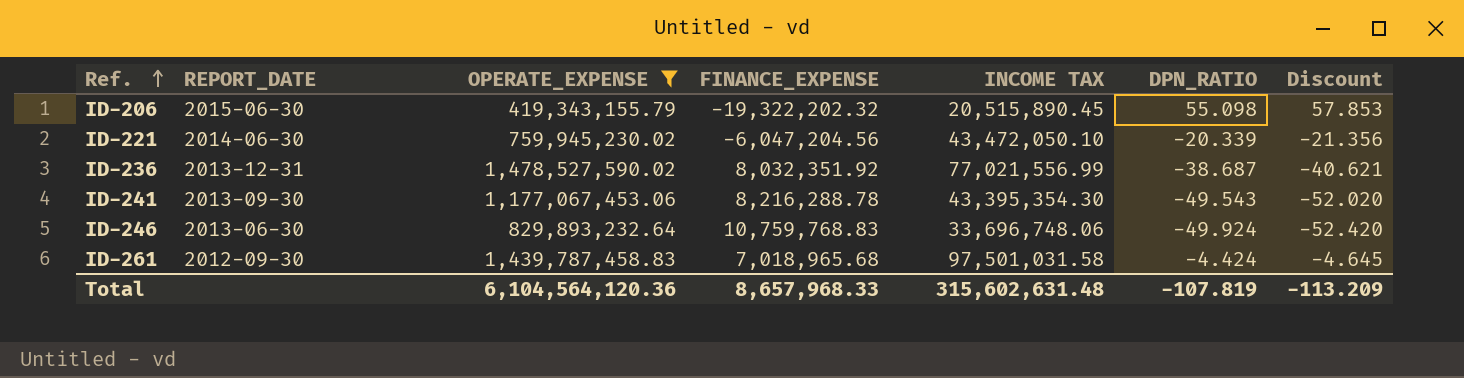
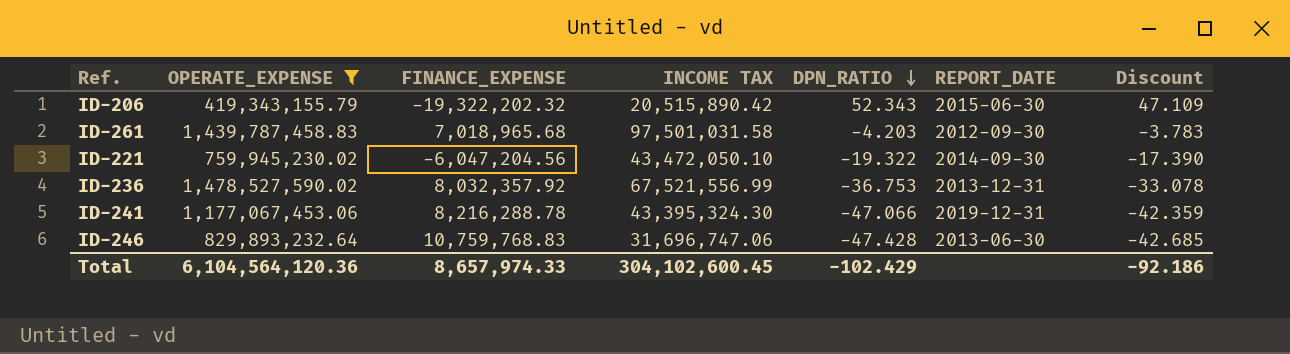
row order: Ref. ascending -> DPN_RATIO descending
column REPORT_DATE | position: 2 -> 6
column Discount | formula: [DPN_RATIO] * 1.05 -> [DPN_RATIO] * 0.9
ID-206 | INCOME TAX: 20,515,890.45 -> 20,515,890.42
ID-206 | DPN_RATIO: 55.098 -> 52.343
ID-261 | DPN_RATIO: -4.424 -> -4.203
ID-221 | DPN_RATIO: -20.339 -> -19.322
ID-221 | REPORT_DATE: 2014-06-30 -> 2014-09-30
ID-236 | FINANCE_EXPENSE: 8,032,351.92 -> 8,032,357.92
ID-236 | INCOME TAX: 77,021,556.99 -> 67,521,556.99
ID-236 | DPN_RATIO: -38.687 -> -36.753
ID-241 | INCOME TAX: 43,395,354.30 -> 43,395,324.30
ID-241 | DPN_RATIO: -49.543 -> -47.066
ID-241 | REPORT_DATE: 2013-09-30 -> 2019-12-31
ID-246 | INCOME TAX: 33,696,748.06 -> 31,696,747.06
ID-246 | DPN_RATIO: -49.924 -> -47.428
Total | FINANCE_EXPENSE: 8,657,968.33 -> 8,657,974.33
Total | INCOME TAX: 315,602,631.48 -> 304,102,600.45
Total | DPN_RATIO: -107.819 -> -102.429
Total | Discount: -113.209 -> -92.186

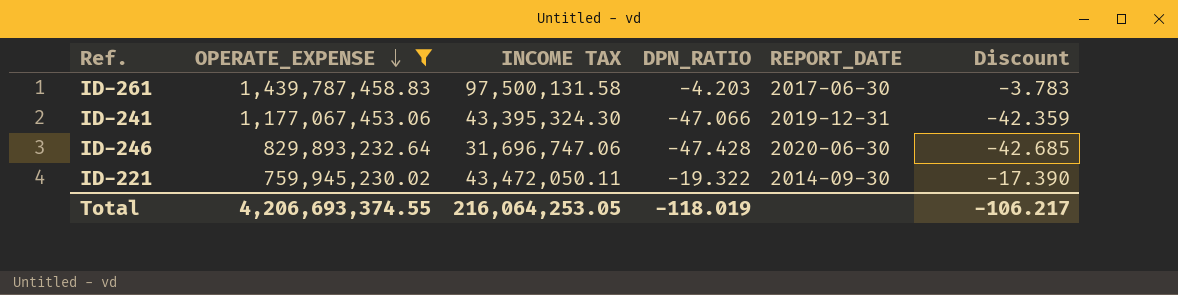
row order: DPN_RATIO descending -> OPERATE_EXPENSE descending
column FINANCE_EXPENSE | position: 3 -> none
row ID-206: 419,343,155.79 | -19,322,202.32 | 20,515,890.42 | 52.343 | 2015-06-30 | 47.109 -> none
row ID-236: 1,478,527,590.02 | 8,032,357.92 | 67,521,556.99 | -36.753 | 2013-12-31 | -33.078 -> none
ID-261 | INCOME TAX: 97,501,031.58 -> 97,500,131.58
ID-261 | REPORT_DATE: 2012-09-30 -> 2017-06-30
ID-246 | REPORT_DATE: 2013-06-30 -> 2020-06-30
ID-221 | INCOME TAX: 43,472,050.10 -> 43,472,050.11
Total | OPERATE_EXPENSE: 6,104,564,120.36 -> 4,206,693,374.55
Total | INCOME TAX: 304,102,600.45 -> 216,064,253.05
Total | DPN_RATIO: -102.429 -> -118.019
Total | Discount: -92.186 -> -106.217

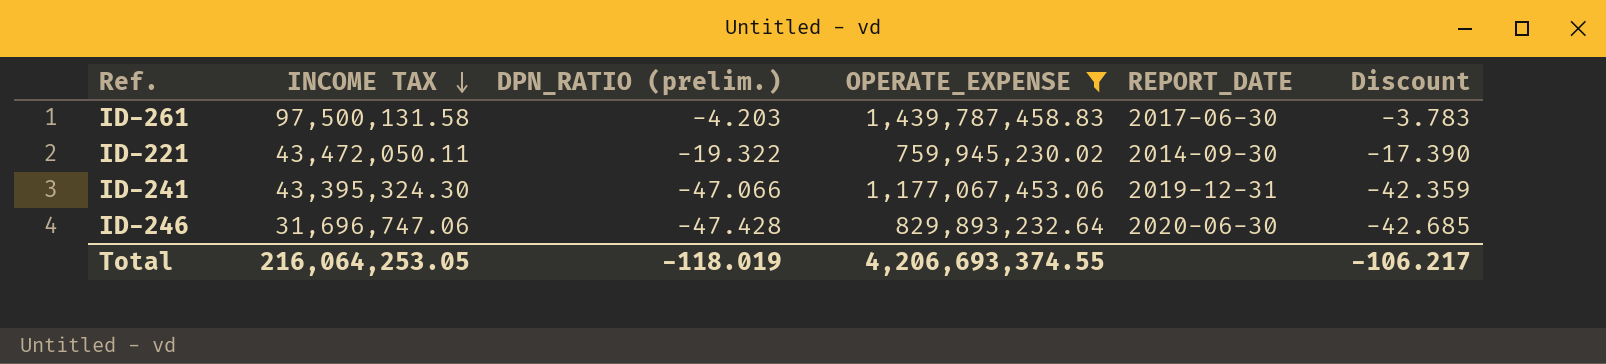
row order: OPERATE_EXPENSE descending -> INCOME TAX descending
column name: DPN_RATIO -> DPN_RATIO (prelim.)
column OPERATE_EXPENSE | position: 2 -> 4

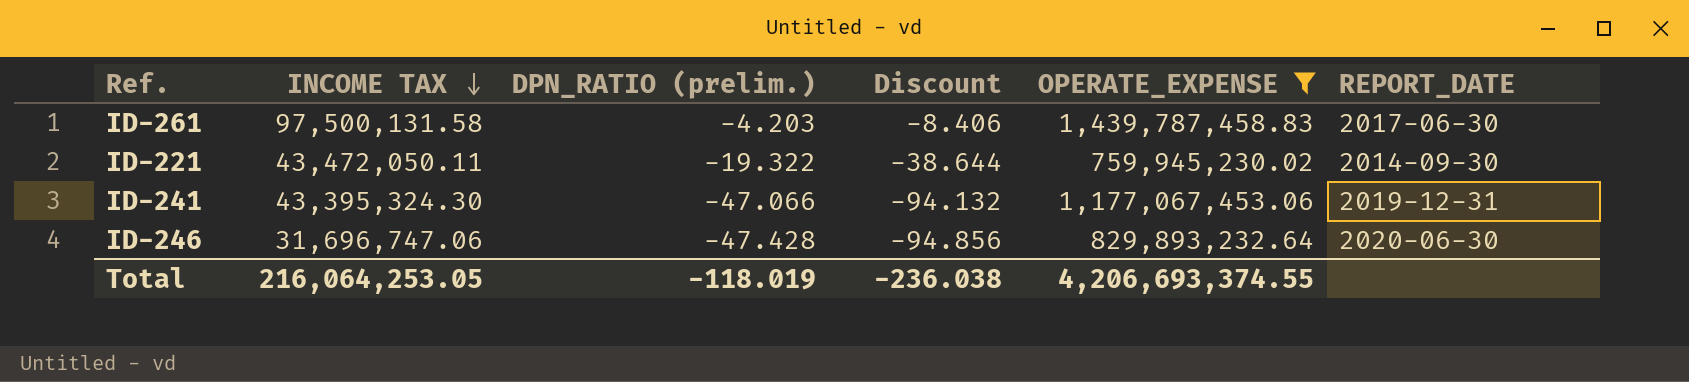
column Discount | formula: [DPN_RATIO (prelim.)] * 0.9 -> [DPN_RATIO (prelim.)] * 2
column Discount | position: 6 -> 4
Total | Discount: -106.217 -> -236.038

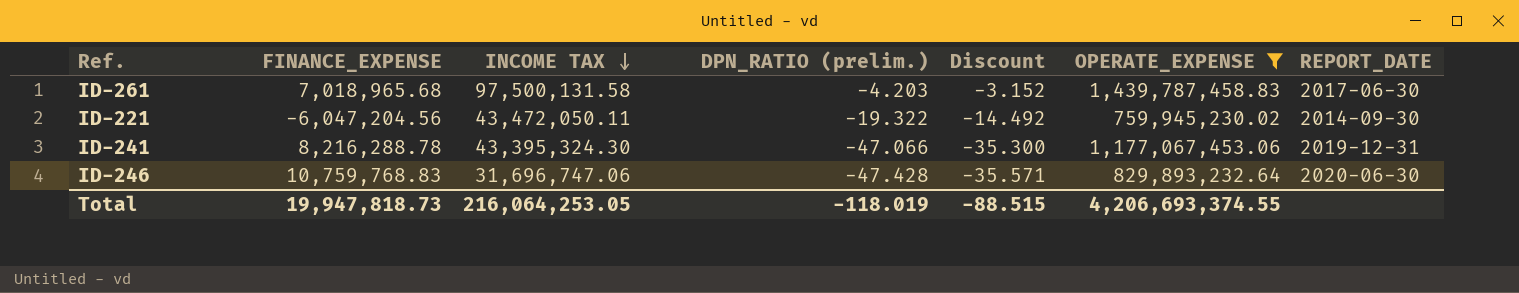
column FINANCE_EXPENSE | position: none -> 2
column Discount | formula: [DPN_RATIO (prelim.)] * 2 -> [DPN_RATIO (prelim.)] * 0.75
Total | Discount: -236.038 -> -88.515

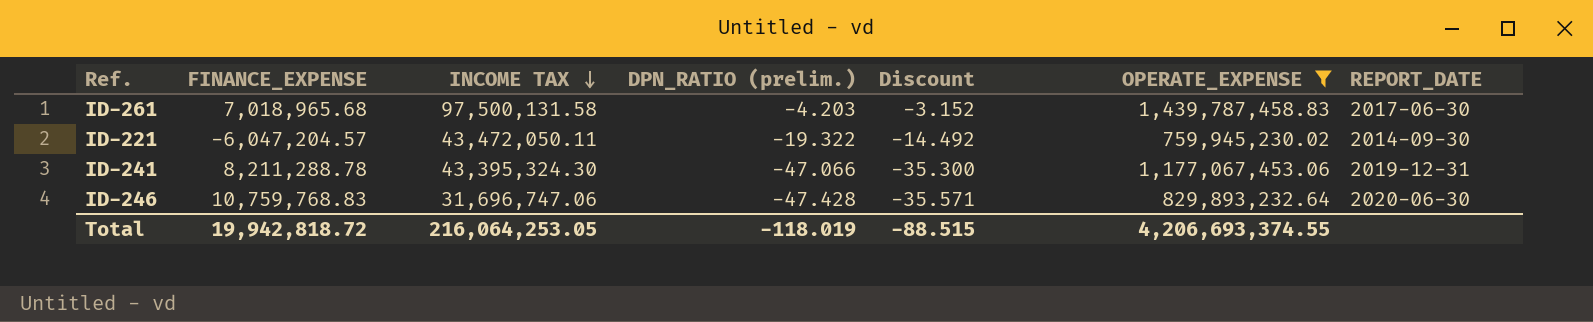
ID-221 | FINANCE_EXPENSE: -6,047,204.56 -> -6,047,204.57
ID-241 | FINANCE_EXPENSE: 8,216,288.78 -> 8,211,288.78
Total | FINANCE_EXPENSE: 19,947,818.73 -> 19,942,818.72

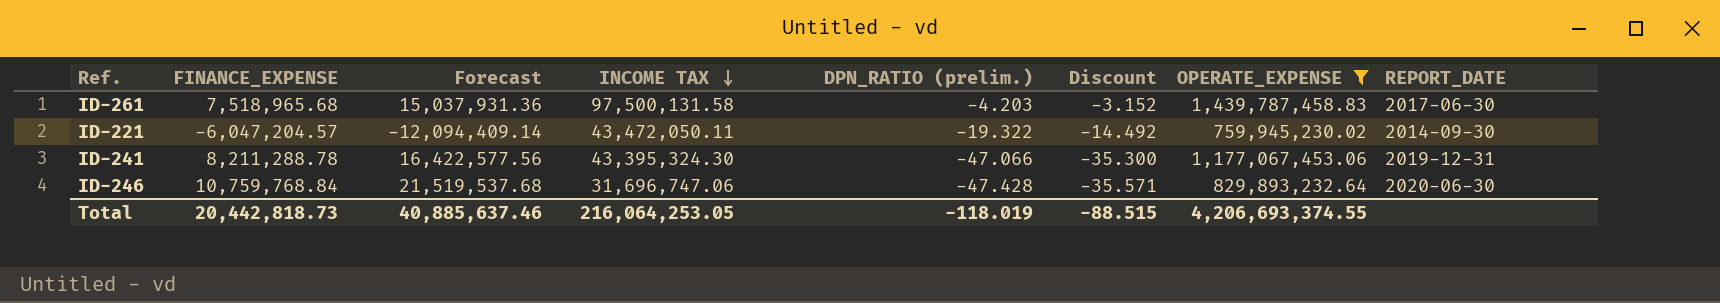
column Forecast | formula: none -> [FINANCE_EXPENSE] * 2
ID-261 | FINANCE_EXPENSE: 7,018,965.68 -> 7,518,965.68
ID-246 | FINANCE_EXPENSE: 10,759,768.83 -> 10,759,768.84
Total | FINANCE_EXPENSE: 19,942,818.72 -> 20,442,818.73

